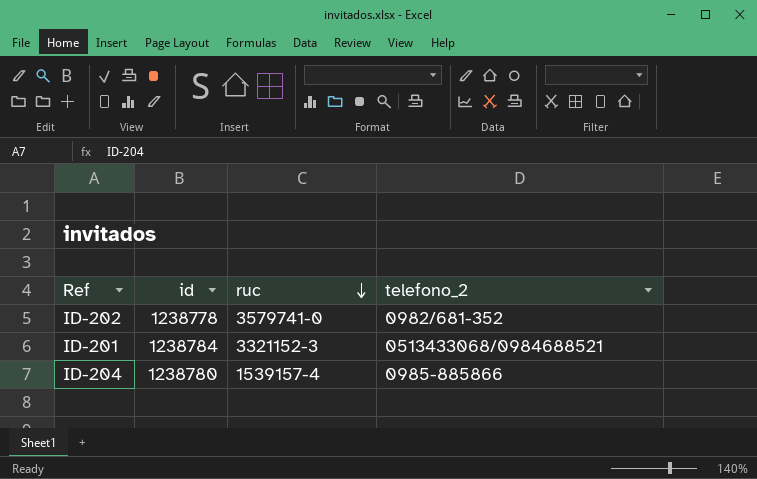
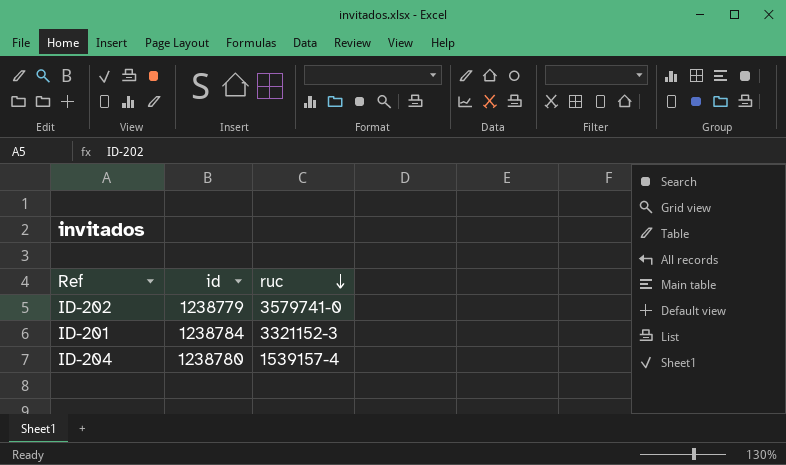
column telefono_2 | position: 4 -> none
ID-202 | id: 1238778 -> 1238779

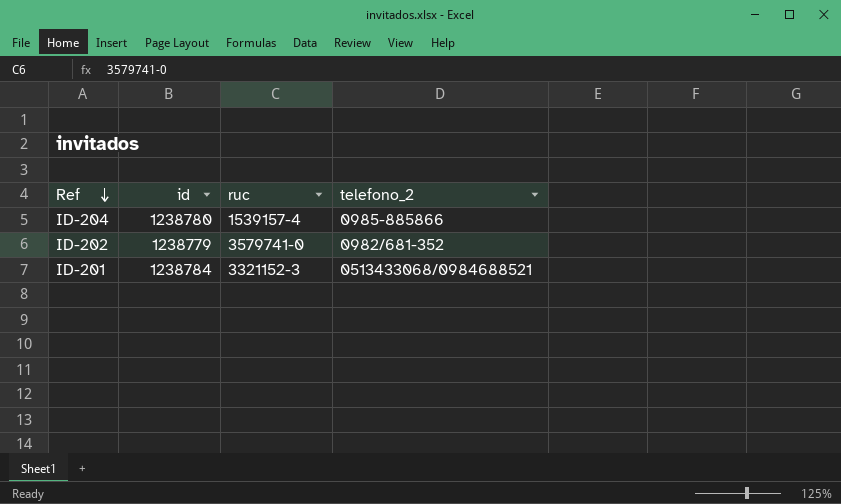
row order: ruc descending -> Ref descending
column telefono_2 | position: none -> 4

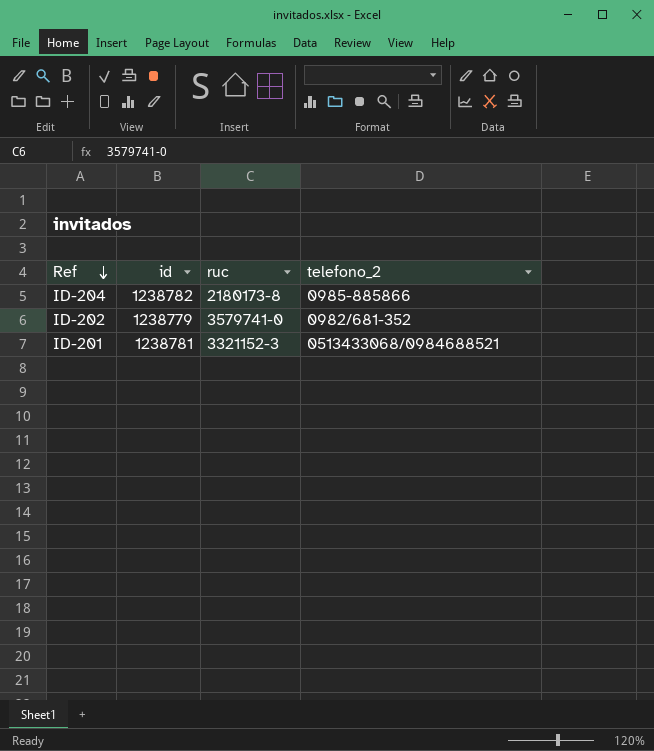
ID-204 | id: 1238780 -> 1238782
ID-204 | ruc: 1539157-4 -> 2180173-8
ID-201 | id: 1238784 -> 1238781

